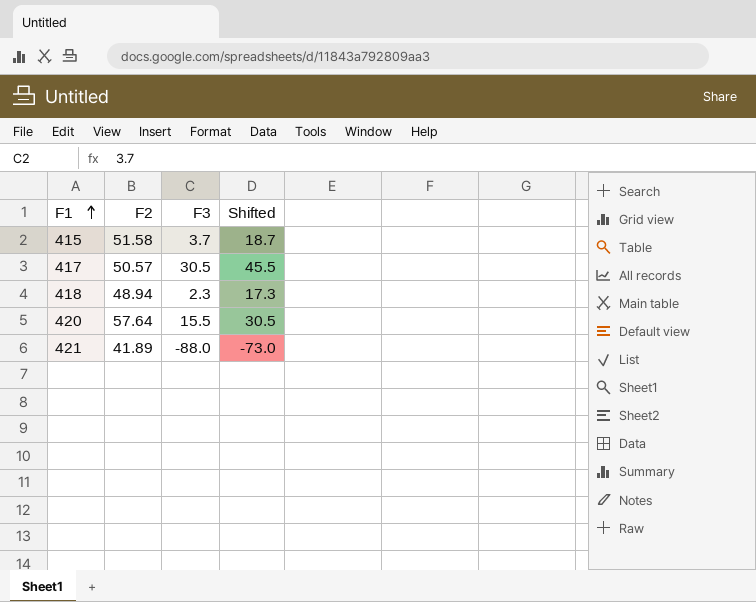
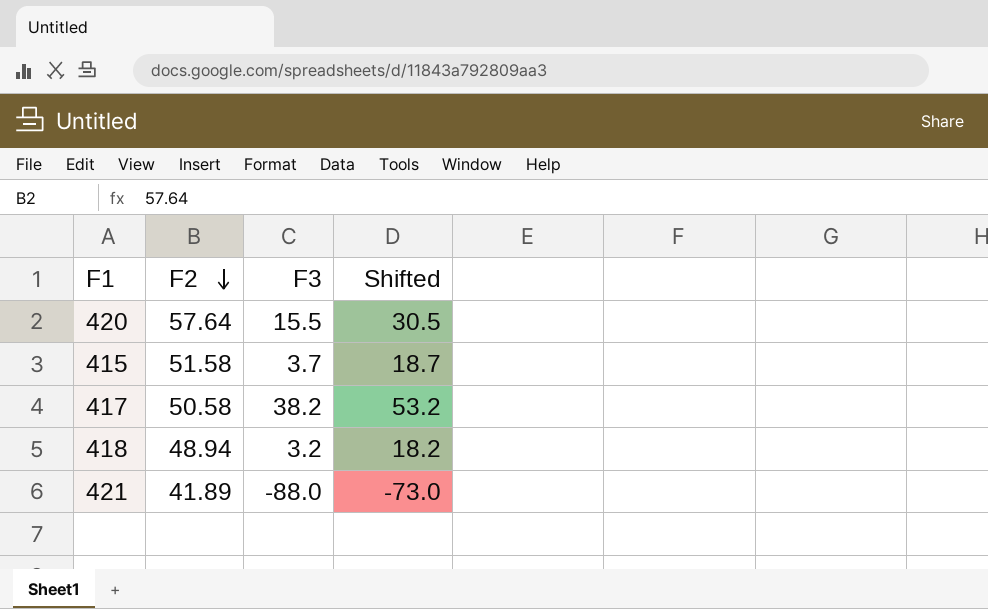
row order: F1 ascending -> F2 descending
417 | F2: 50.57 -> 50.58
417 | F3: 30.5 -> 38.2
417 | Shifted: 45.5 -> 53.2
418 | F3: 2.3 -> 3.2
418 | Shifted: 17.3 -> 18.2

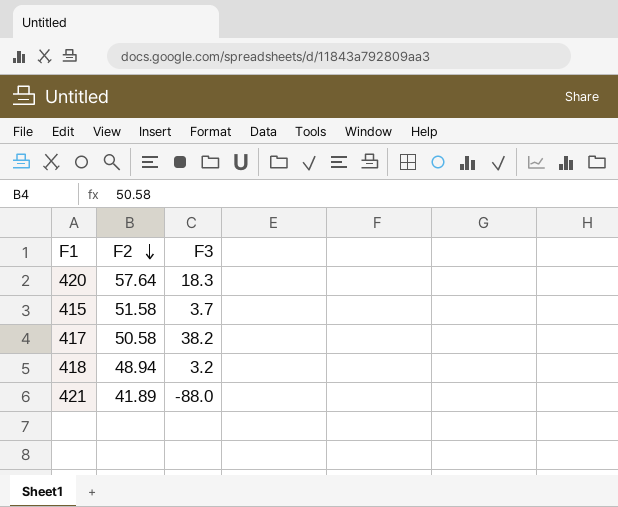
column Shifted | formula: [F3] + 15 -> none
420 | F3: 15.5 -> 18.3

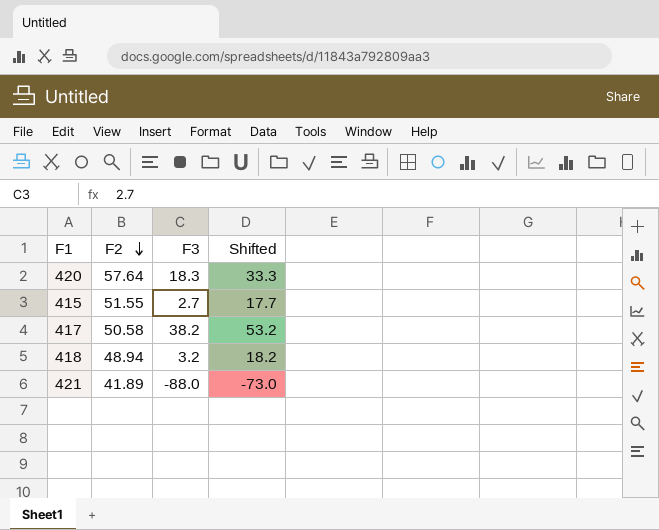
column Shifted | formula: none -> [F3] + 15
415 | F2: 51.58 -> 51.55
415 | F3: 3.7 -> 2.7

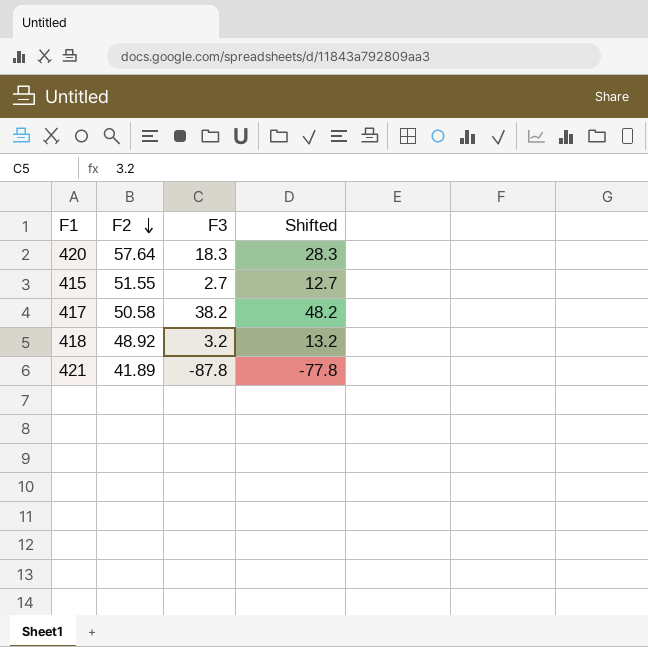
column Shifted | formula: [F3] + 15 -> [F3] + 10
418 | F2: 48.94 -> 48.92
421 | F3: -88.0 -> -87.8

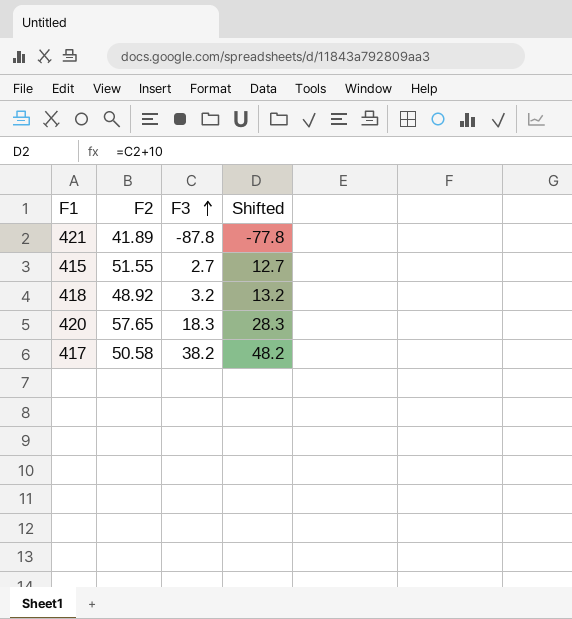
row order: F2 descending -> F3 ascending
420 | F2: 57.64 -> 57.65

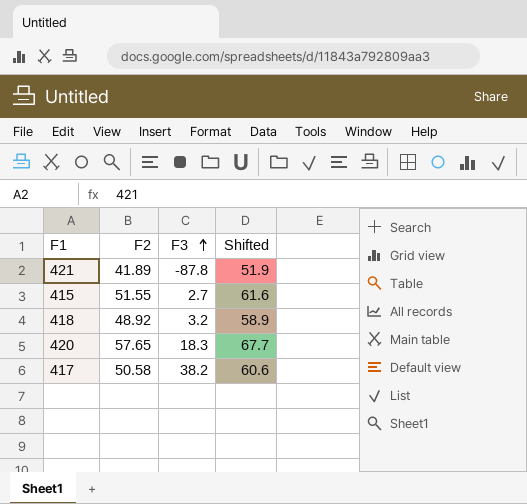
column Shifted | formula: [F3] + 10 -> [F2] + 10

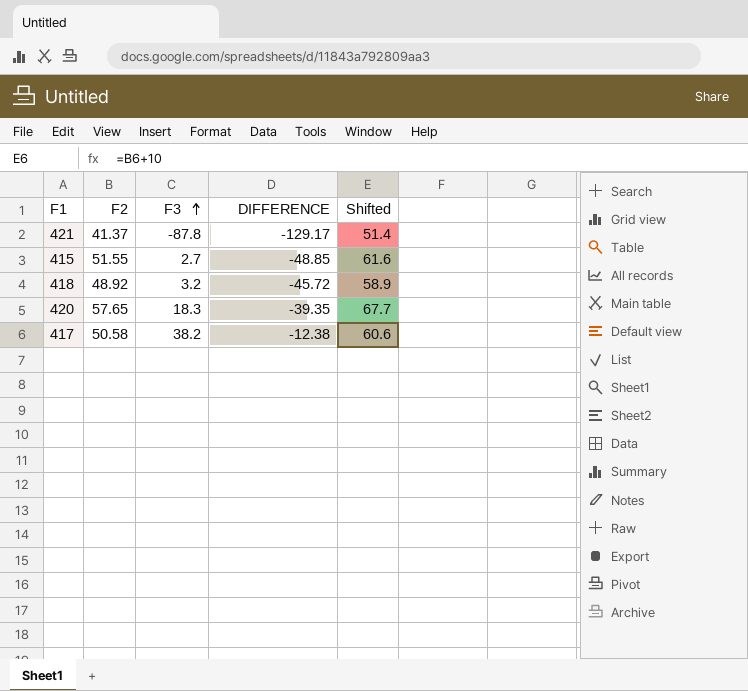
column DIFFERENCE | formula: none -> [F3] - [F2]
421 | F2: 41.89 -> 41.37
421 | Shifted: 51.9 -> 51.4

